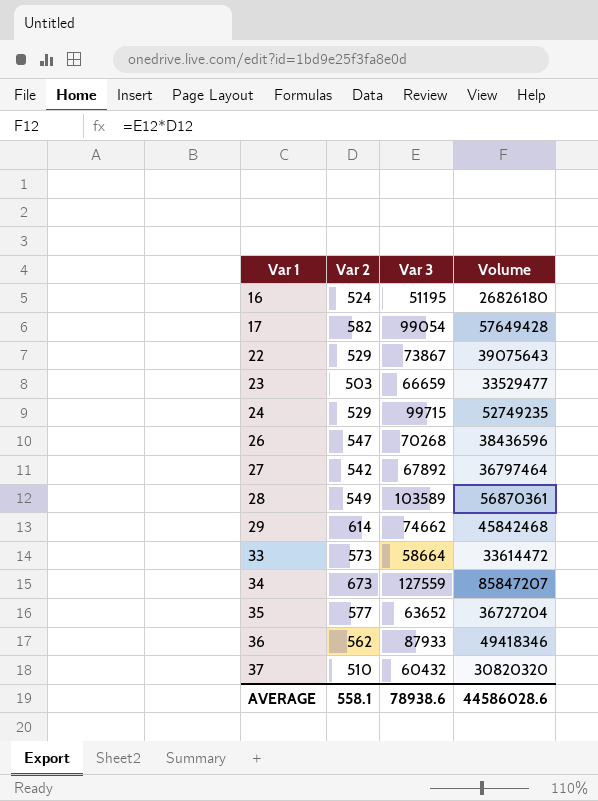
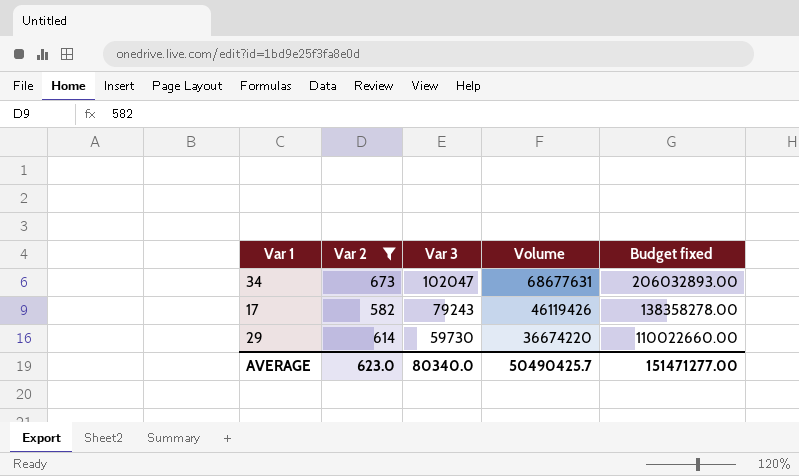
filter: none -> Var 2 >= 582
row order: Var 1 ascending -> Var 3 descending
column Budget fixed | formula: none -> [Volume] * 3
34 | Var 3: 127559 -> 102047
34 | Volume: 85847207 -> 68677631
17 | Var 3: 99054 -> 79243
17 | Volume: 57649428 -> 46119426
29 | Var 3: 74662 -> 59730
29 | Volume: 45842468 -> 36674220
AVERAGE | Var 2: 558.1 -> 623.0
AVERAGE | Var 3: 78938.6 -> 80340.0
AVERAGE | Volume: 44586028.6 -> 50490425.7

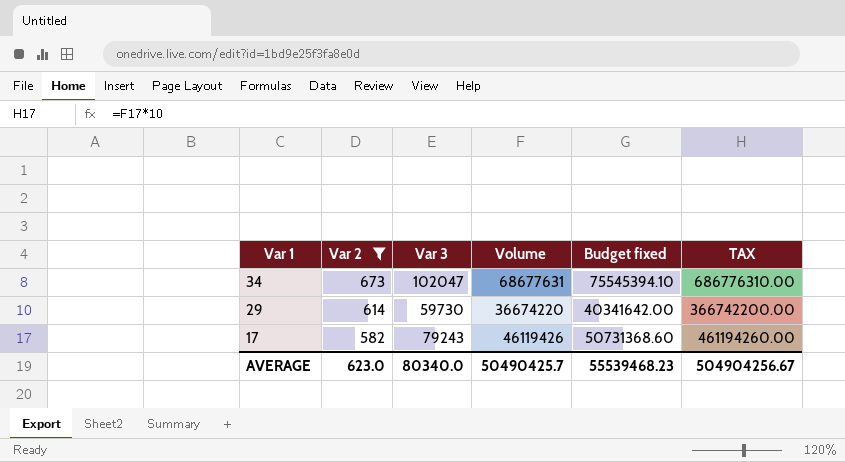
row order: Var 3 descending -> Var 1 descending
column Budget fixed | formula: [Volume] * 3 -> [Volume] * 1.1
column TAX | formula: none -> [Volume] * 10
AVERAGE | Budget fixed: 151471277.00 -> 55539468.23

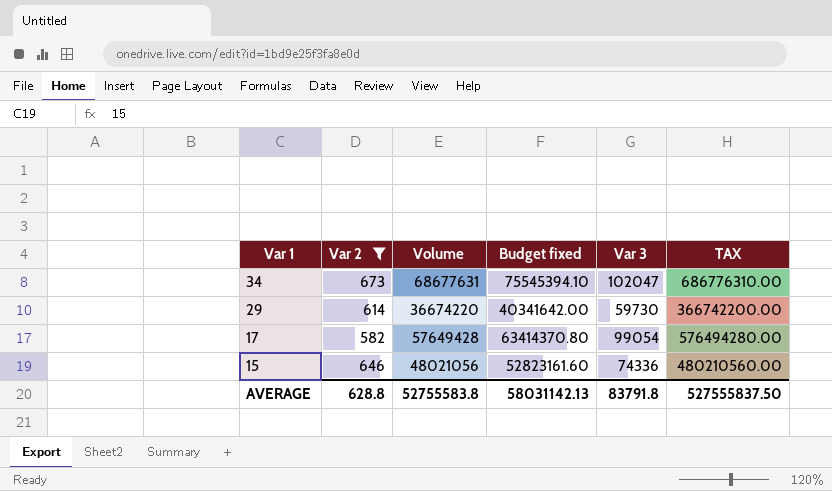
column Var 3 | position: 3 -> 5
17 | Volume: 46119426 -> 57649428
17 | Budget fixed: 50731368.60 -> 63414370.80
17 | Var 3: 79243 -> 99054
17 | TAX: 461194260.00 -> 576494280.00
row 15: none -> 646 | 48021056 | 52823161.60 | 74336 | 480210560.00
AVERAGE | Var 2: 623.0 -> 628.8
AVERAGE | Volume: 50490425.7 -> 52755583.8
AVERAGE | Budget fixed: 55539468.23 -> 58031142.13
AVERAGE | Var 3: 80340.0 -> 83791.8
AVERAGE | TAX: 504904256.67 -> 527555837.50

